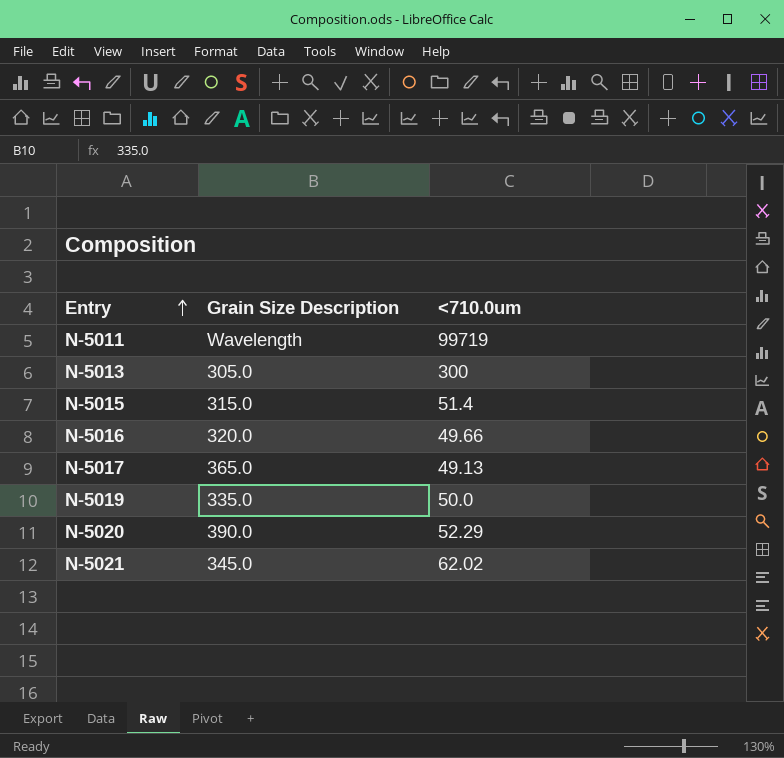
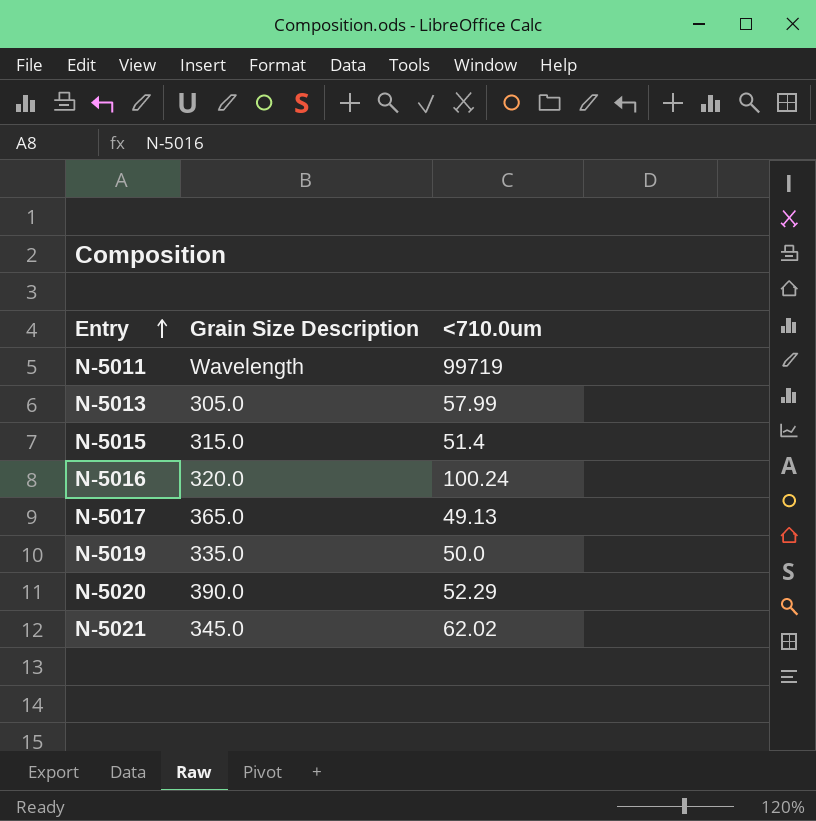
N-5013 | <710.0um: 300 -> 57.99
N-5016 | <710.0um: 49.66 -> 100.24

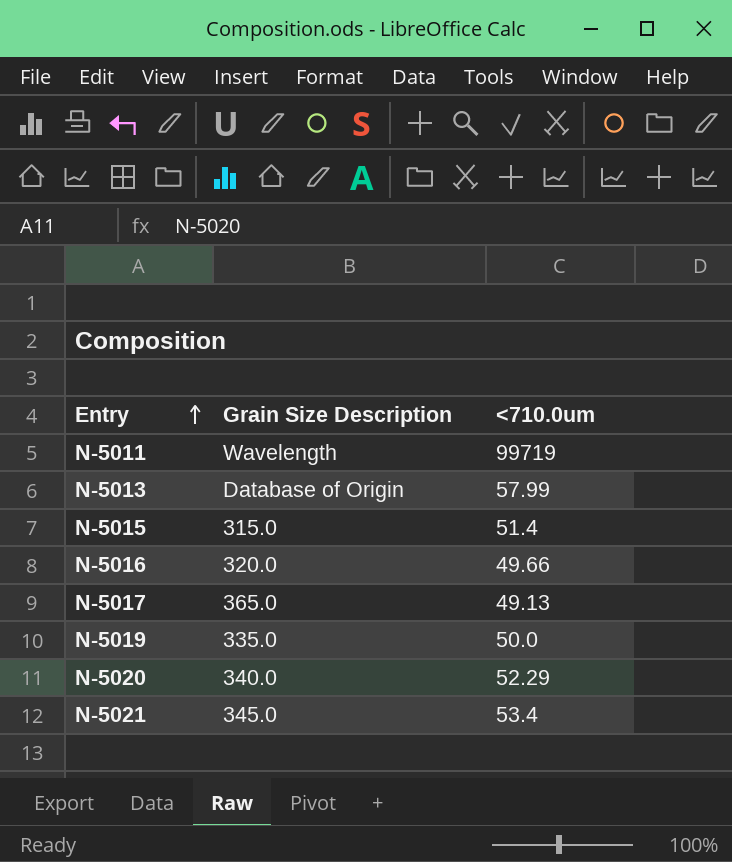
N-5013 | Grain Size Description: 305.0 -> Database of Origin
N-5016 | <710.0um: 100.24 -> 49.66
N-5020 | Grain Size Description: 390.0 -> 340.0
N-5021 | <710.0um: 62.02 -> 53.4

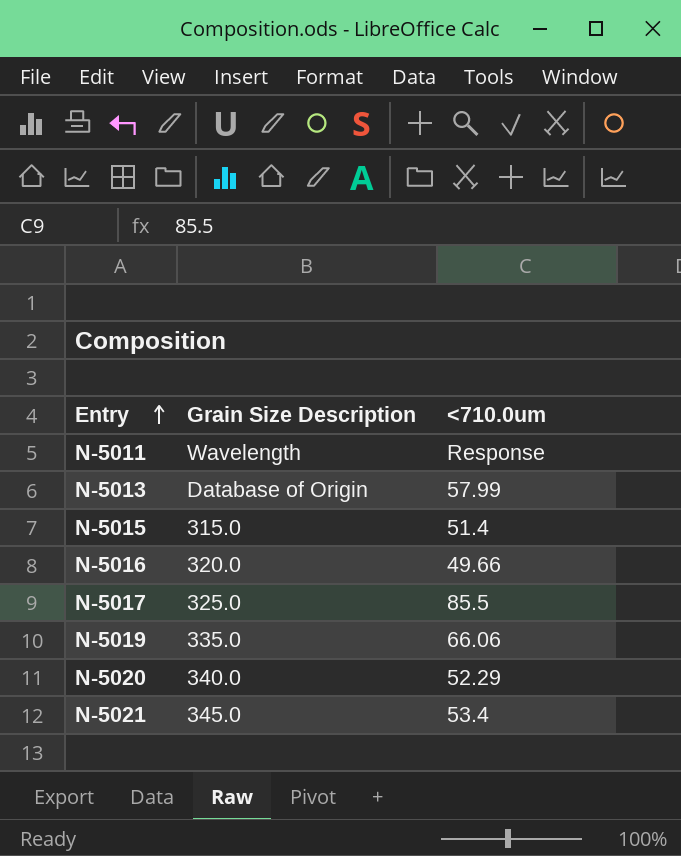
N-5011 | <710.0um: 99719 -> Response
N-5017 | Grain Size Description: 365.0 -> 325.0
N-5017 | <710.0um: 49.13 -> 85.5
N-5019 | <710.0um: 50.0 -> 66.06

